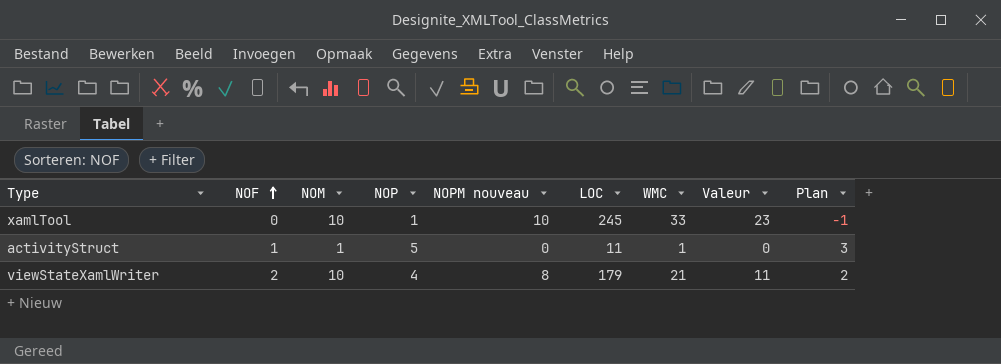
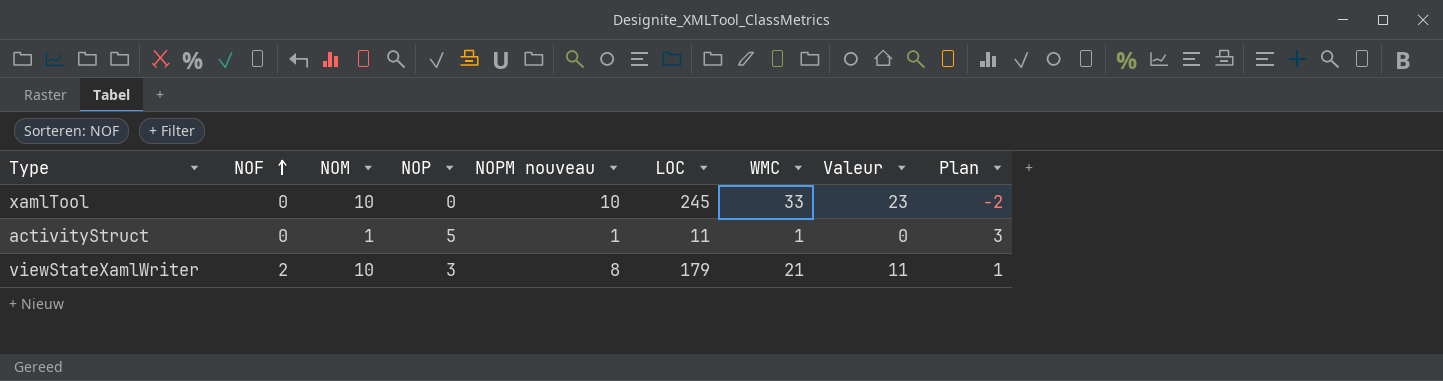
xamlTool | NOP: 1 -> 0
xamlTool | Plan: -1 -> -2
activityStruct | NOF: 1 -> 0
activityStruct | NOPM nouveau: 0 -> 1
viewStateXamlWriter | NOP: 4 -> 3
viewStateXamlWriter | Plan: 2 -> 1

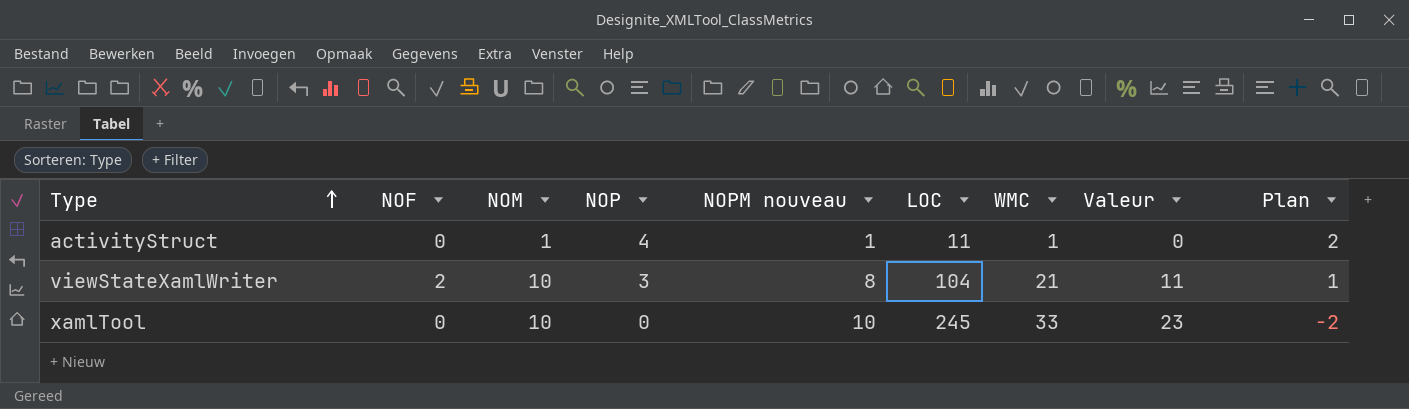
row order: NOF ascending -> Type ascending
activityStruct | NOP: 5 -> 4
activityStruct | Plan: 3 -> 2
viewStateXamlWriter | LOC: 179 -> 104

